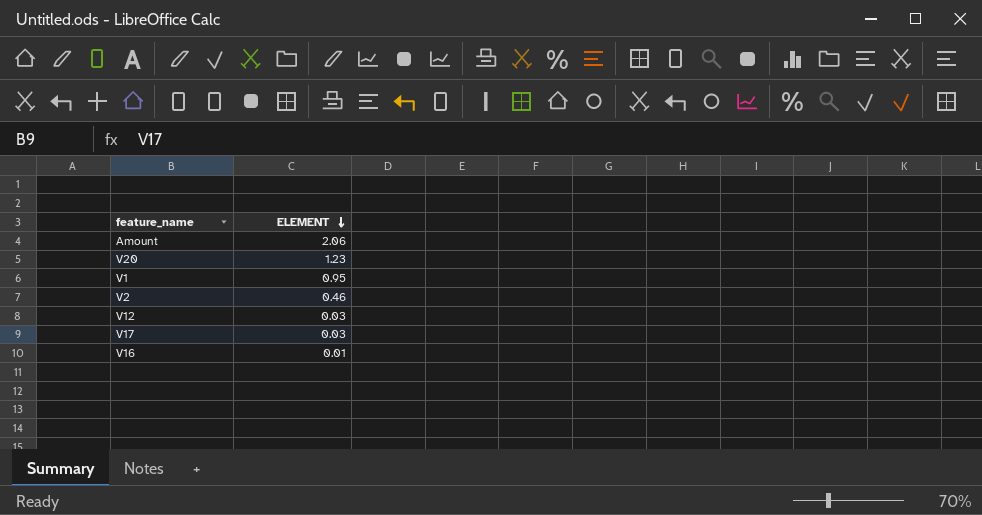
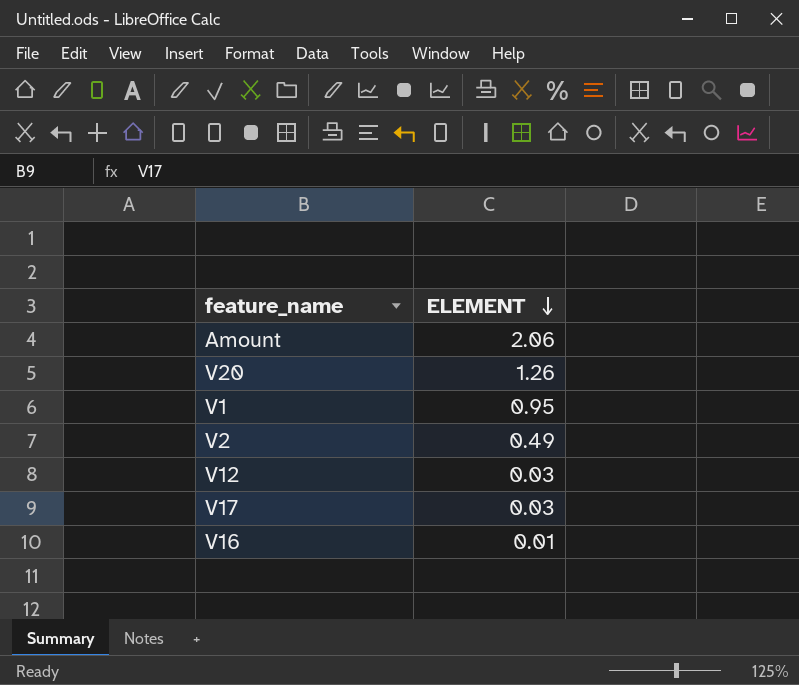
V20 | ELEMENT: 1.23 -> 1.26
V2 | ELEMENT: 0.46 -> 0.49

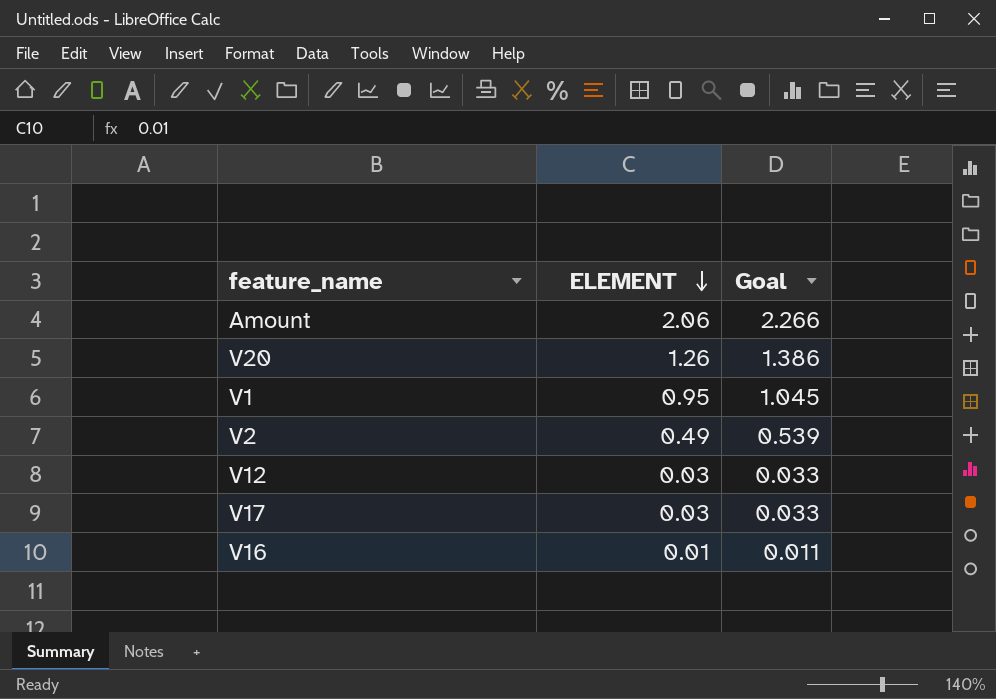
column Goal | formula: none -> [ELEMENT] * 1.1

